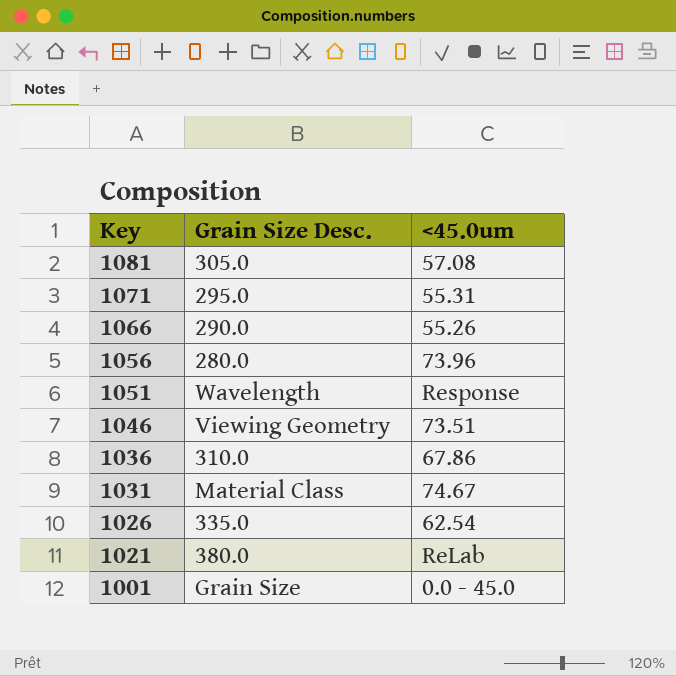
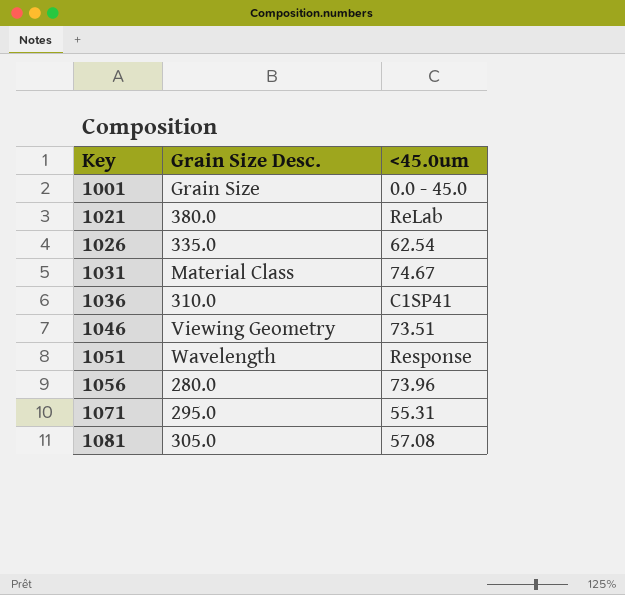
row order: Key descending -> Key ascending
row 1066: 290.0 | 55.26 -> none
1036 | <45.0um: 67.86 -> C1SP41

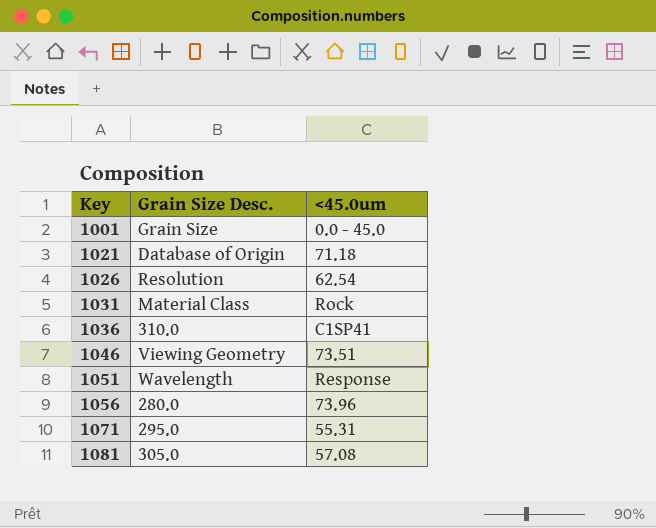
1021 | Grain Size Desc.: 380.0 -> Database of Origin
1021 | <45.0um: ReLab -> 71.18
1026 | Grain Size Desc.: 335.0 -> Resolution
1031 | <45.0um: 74.67 -> Rock

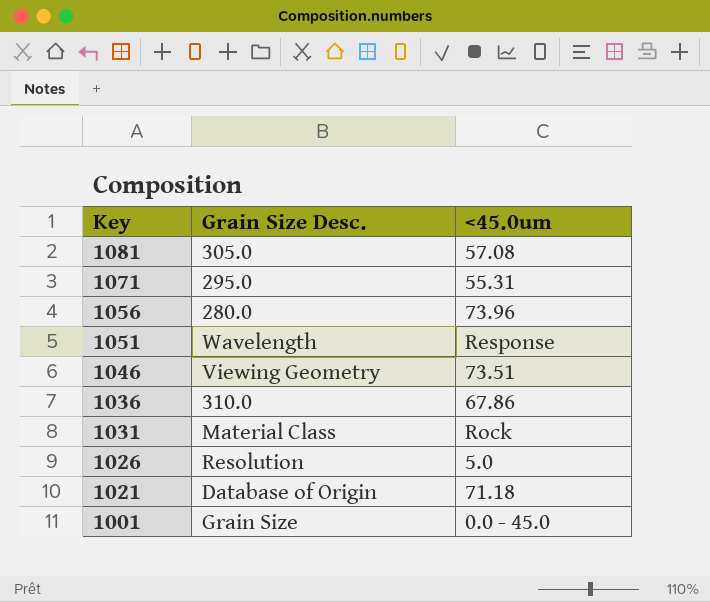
row order: Key ascending -> Key descending
1036 | <45.0um: C1SP41 -> 67.86
1026 | <45.0um: 62.54 -> 5.0

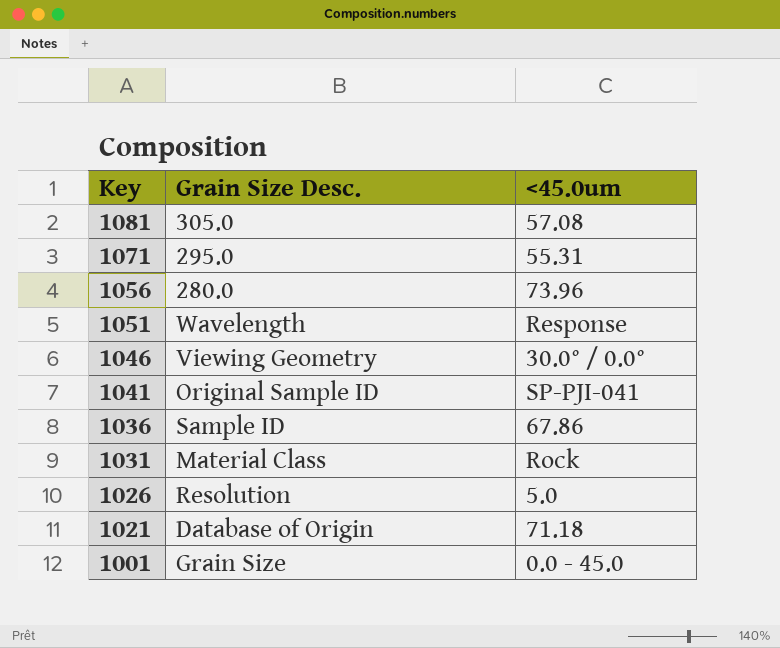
1046 | <45.0um: 73.51 -> 30.0° / 0.0°
row 1041: none -> Original Sample ID | SP-PJI-041
1036 | Grain Size Desc.: 310.0 -> Sample ID

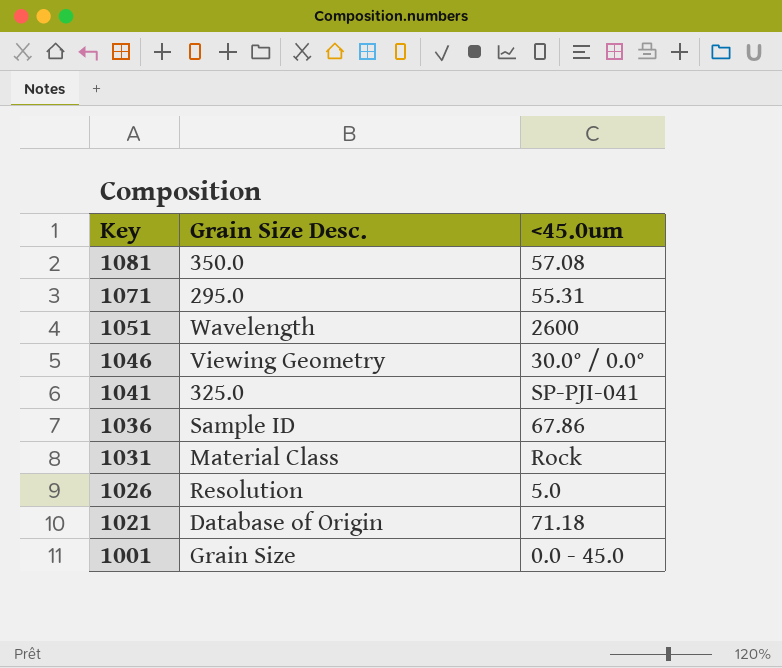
row 1056: 280.0 | 73.96 -> none
1081 | Grain Size Desc.: 305.0 -> 350.0
1051 | <45.0um: Response -> 2600
1041 | Grain Size Desc.: Original Sample ID -> 325.0

